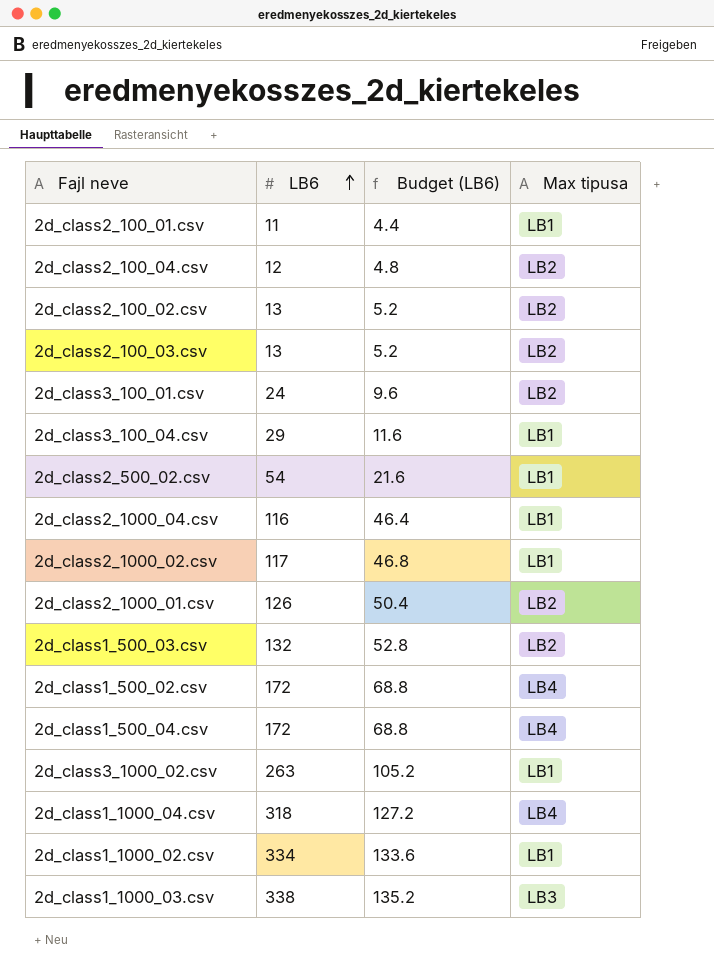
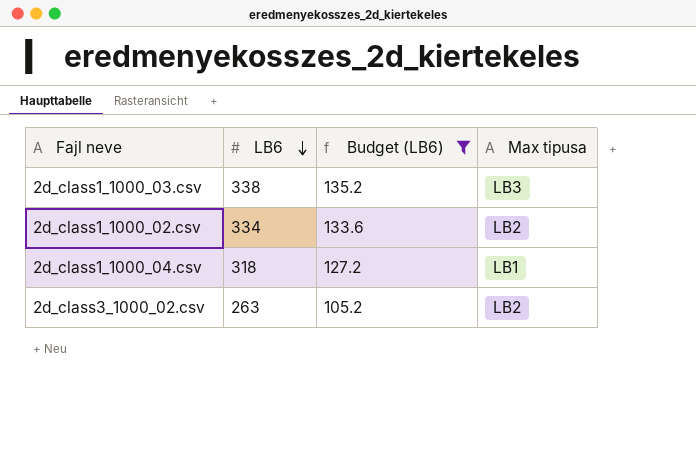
filter: none -> Budget (LB6) >= 105.2
row order: LB6 ascending -> LB6 descending
2d_class1_1000_02.csv | Max tipusa: LB1 -> LB2
2d_class1_1000_04.csv | Max tipusa: LB4 -> LB1
2d_class3_1000_02.csv | Max tipusa: LB1 -> LB2

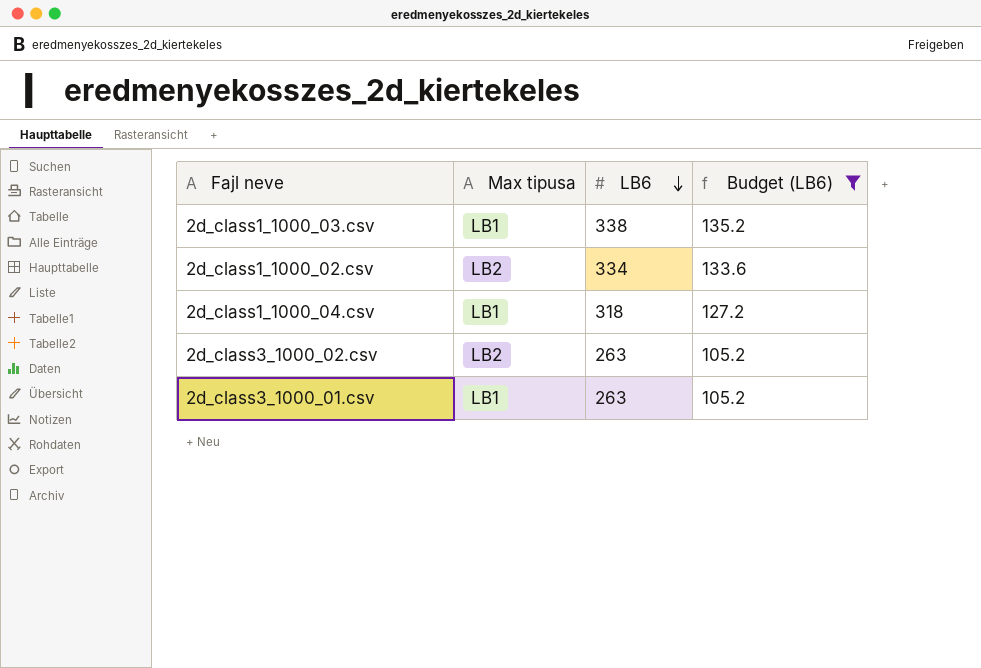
column Max tipusa | position: 4 -> 2
2d_class1_1000_03.csv | Max tipusa: LB3 -> LB1
row 2d_class3_1000_01.csv: none -> LB1 | 263 | 105.2

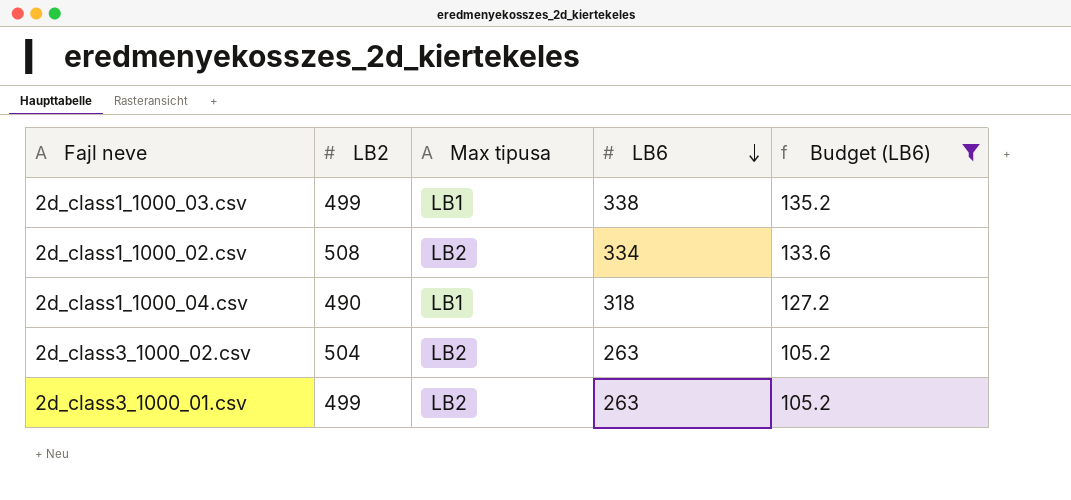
column LB2 | position: none -> 2
2d_class3_1000_01.csv | Max tipusa: LB1 -> LB2

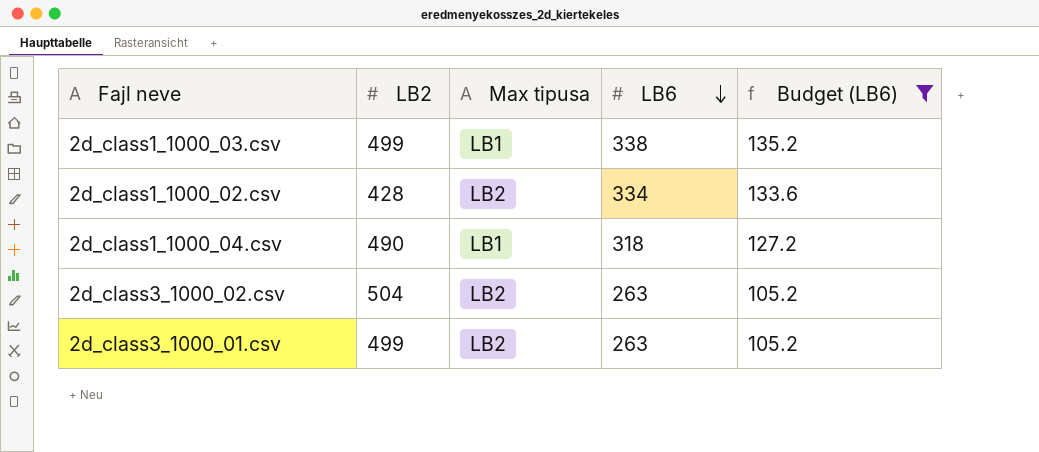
2d_class1_1000_02.csv | LB2: 508 -> 428

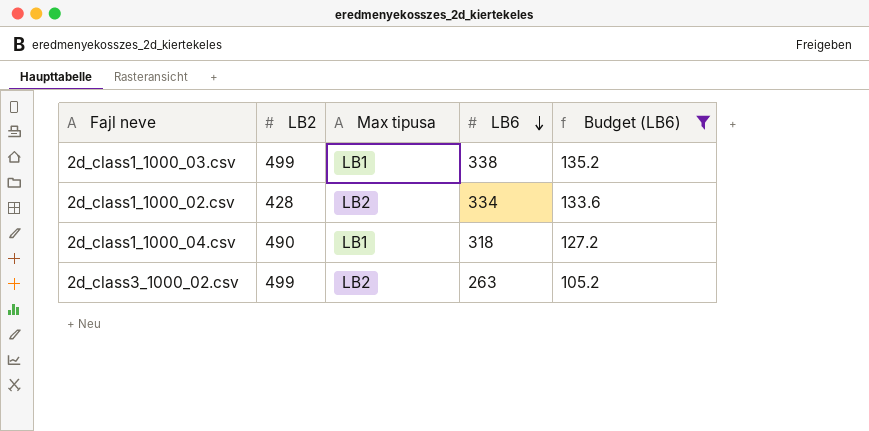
row 2d_class3_1000_01.csv: 499 | LB2 | 263 | 105.2 -> none
2d_class3_1000_02.csv | LB2: 504 -> 499

